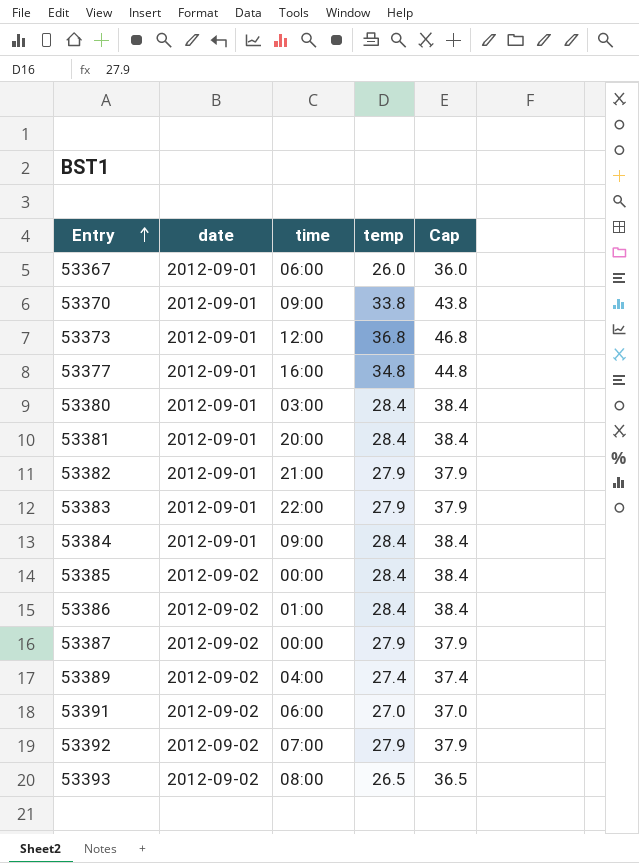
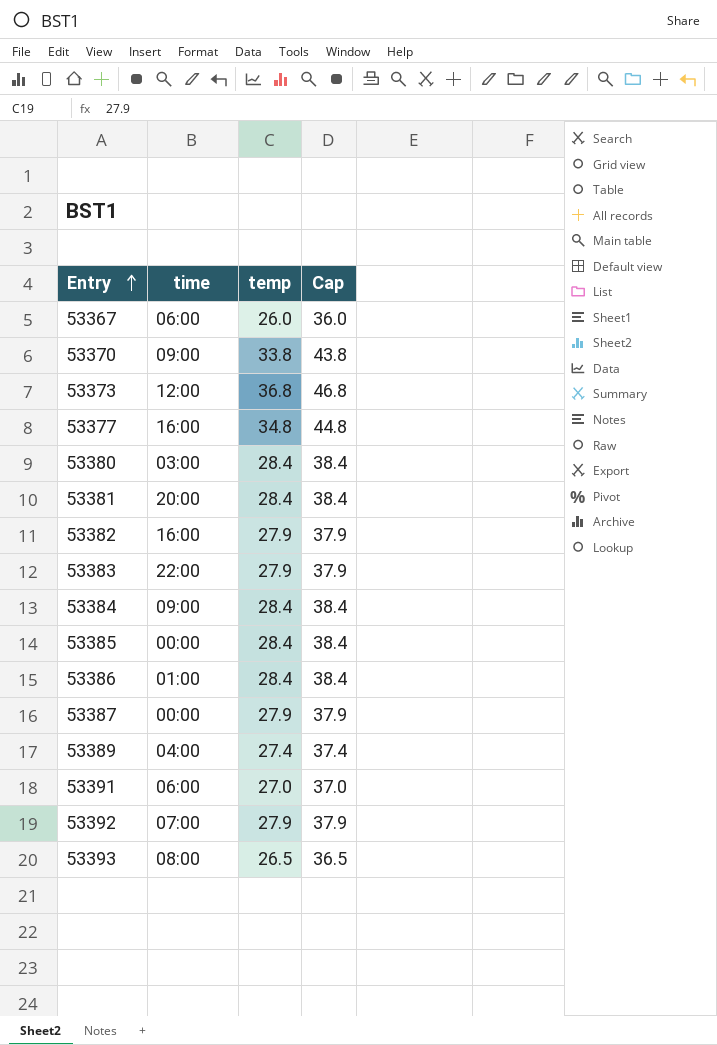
column date | position: 2 -> none
53382 | time: 21:00 -> 16:00

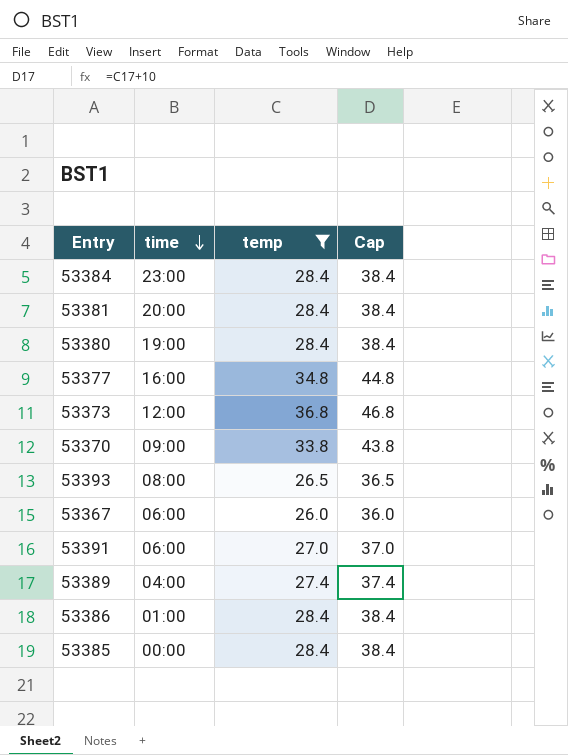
filter: none -> temp != 27.9
row order: Entry ascending -> time descending
53384 | time: 09:00 -> 23:00
53380 | time: 03:00 -> 19:00

